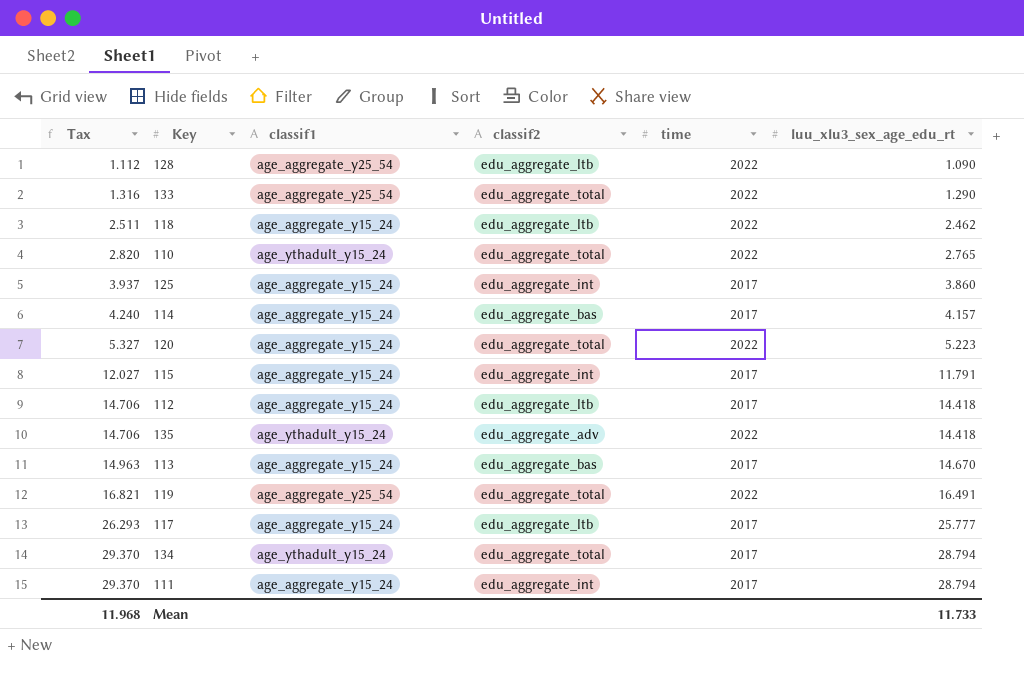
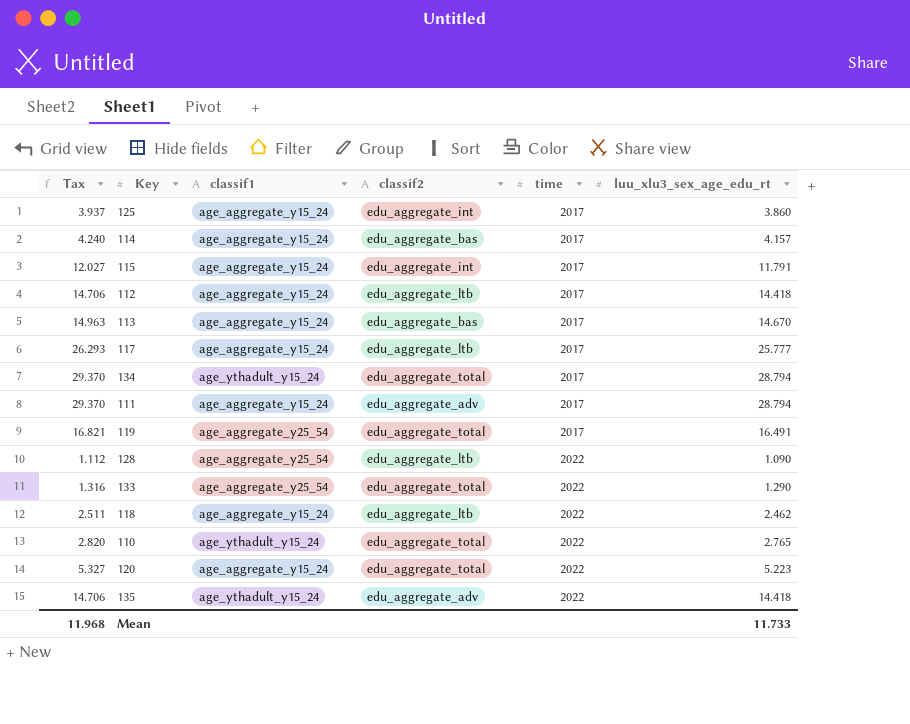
row order: Tax ascending -> time ascending
111 | classif2: edu_aggregate_int -> edu_aggregate_adv
119 | time: 2022 -> 2017

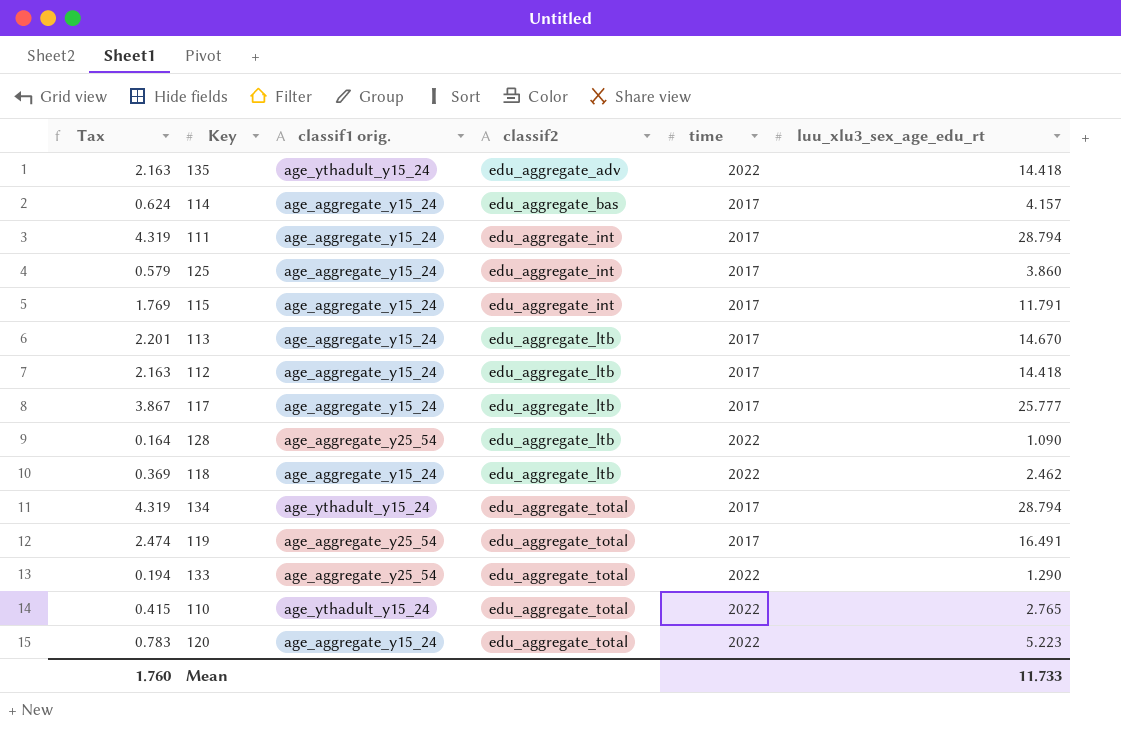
row order: time ascending -> classif2 ascending
column Tax | formula: [luu_xlu3_sex_age_edu_rt] * 1.02 -> [luu_xlu3_sex_age_edu_rt] * 0.15
column name: classif1 -> classif1 orig.
111 | classif2: edu_aggregate_adv -> edu_aggregate_int
113 | classif2: edu_aggregate_bas -> edu_aggregate_ltb
Mean | Tax: 11.968 -> 1.760

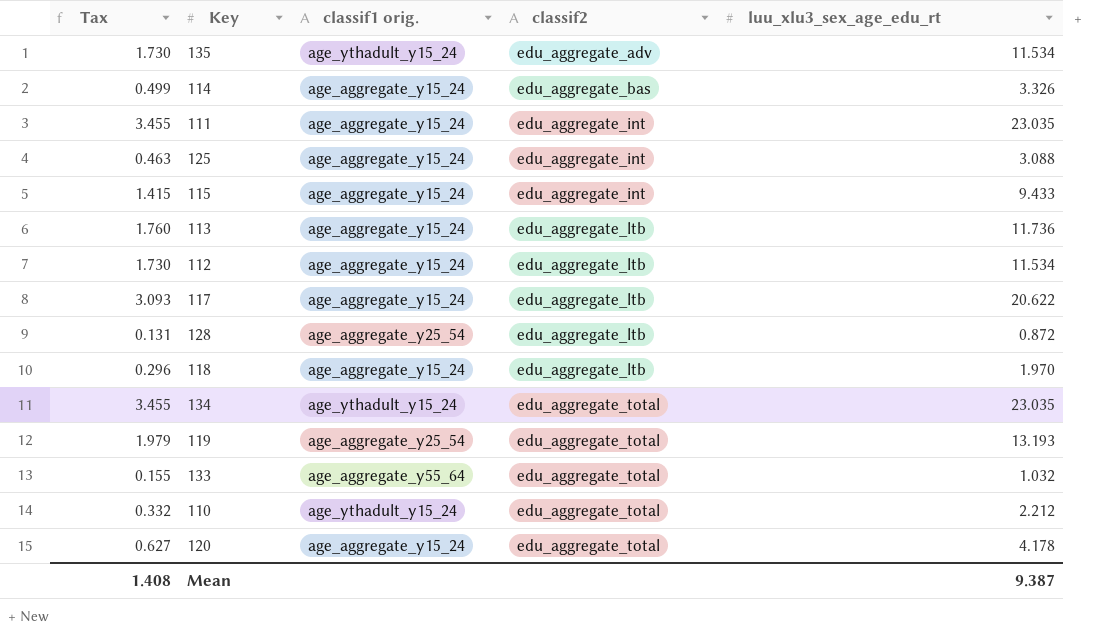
column time | position: 5 -> none
135 | Tax: 2.163 -> 1.730
135 | luu_xlu3_sex_age_edu_rt: 14.418 -> 11.534
114 | Tax: 0.624 -> 0.499
114 | luu_xlu3_sex_age_edu_rt: 4.157 -> 3.326
111 | Tax: 4.319 -> 3.455
111 | luu_xlu3_sex_age_edu_rt: 28.794 -> 23.035
125 | Tax: 0.579 -> 0.463
125 | luu_xlu3_sex_age_edu_rt: 3.860 -> 3.088
115 | Tax: 1.769 -> 1.415
115 | luu_xlu3_sex_age_edu_rt: 11.791 -> 9.433
113 | Tax: 2.201 -> 1.760
113 | luu_xlu3_sex_age_edu_rt: 14.670 -> 11.736
112 | Tax: 2.163 -> 1.730
112 | luu_xlu3_sex_age_edu_rt: 14.418 -> 11.534
117 | Tax: 3.867 -> 3.093
117 | luu_xlu3_sex_age_edu_rt: 25.777 -> 20.622
128 | Tax: 0.164 -> 0.131
128 | luu_xlu3_sex_age_edu_rt: 1.090 -> 0.872
118 | Tax: 0.369 -> 0.296
118 | luu_xlu3_sex_age_edu_rt: 2.462 -> 1.970
134 | Tax: 4.319 -> 3.455
134 | luu_xlu3_sex_age_edu_rt: 28.794 -> 23.035
119 | Tax: 2.474 -> 1.979
119 | luu_xlu3_sex_age_edu_rt: 16.491 -> 13.193
133 | Tax: 0.194 -> 0.155
133 | classif1 orig.: age_aggregate_y25_54 -> age_aggregate_y55_64
133 | luu_xlu3_sex_age_edu_rt: 1.290 -> 1.032
110 | Tax: 0.415 -> 0.332
110 | luu_xlu3_sex_age_edu_rt: 2.765 -> 2.212
120 | Tax: 0.783 -> 0.627
120 | luu_xlu3_sex_age_edu_rt: 5.223 -> 4.178
Mean | Tax: 1.760 -> 1.408
Mean | luu_xlu3_sex_age_edu_rt: 11.733 -> 9.387

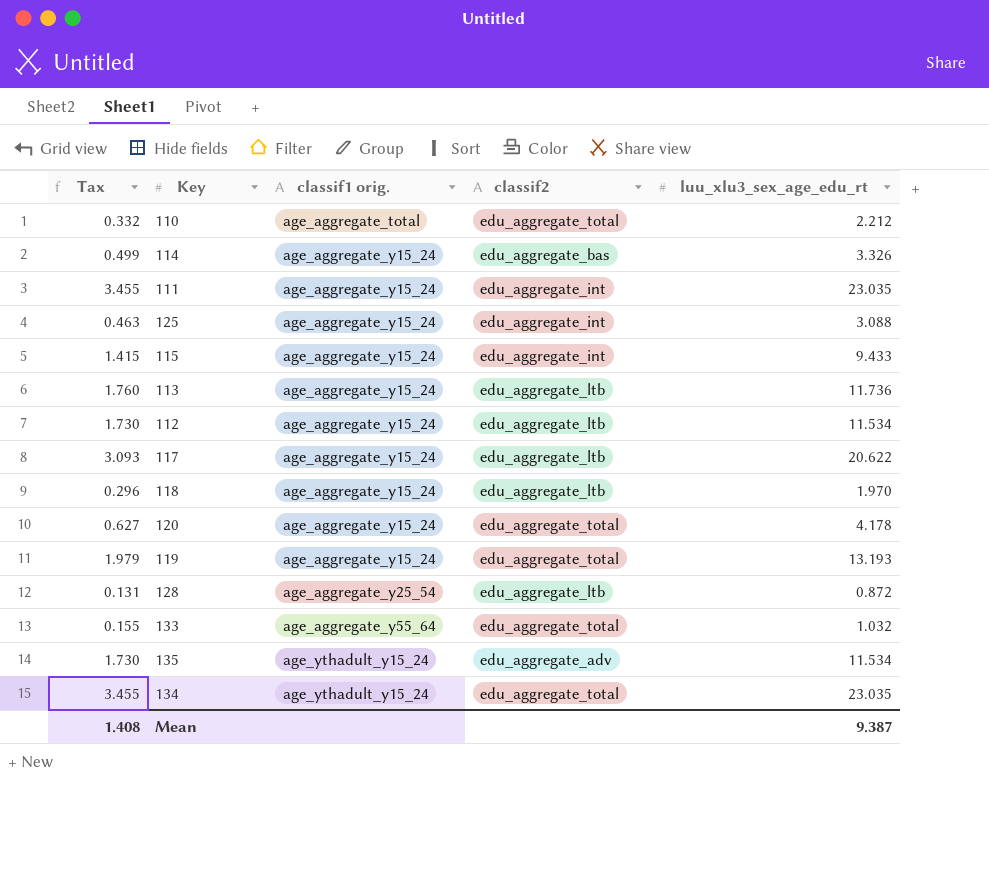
row order: classif2 ascending -> classif1 orig. ascending
110 | classif1 orig.: age_ythadult_y15_24 -> age_aggregate_total
119 | classif1 orig.: age_aggregate_y25_54 -> age_aggregate_y15_24

